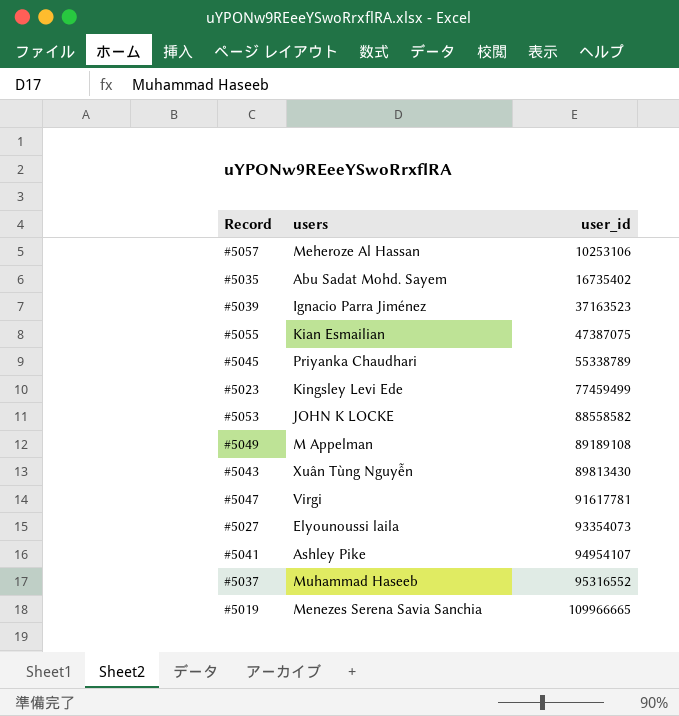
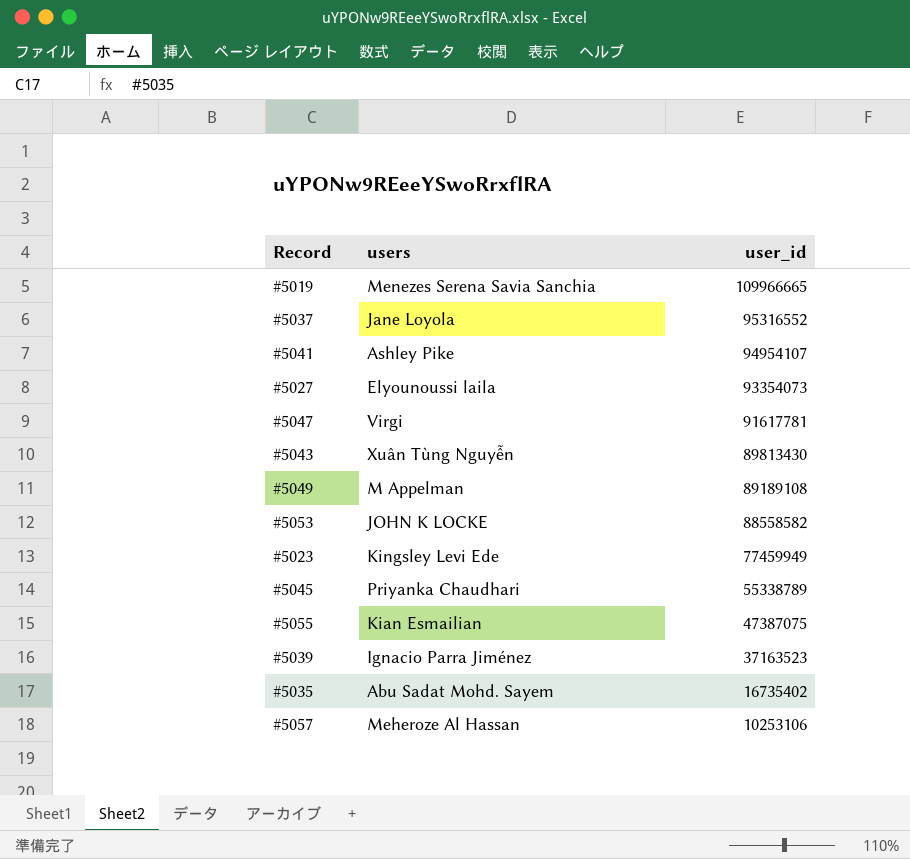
row order: user_id ascending -> user_id descending
#5037 | users: Muhammad Haseeb -> Jane Loyola
#5023 | user_id: 77459499 -> 77459949

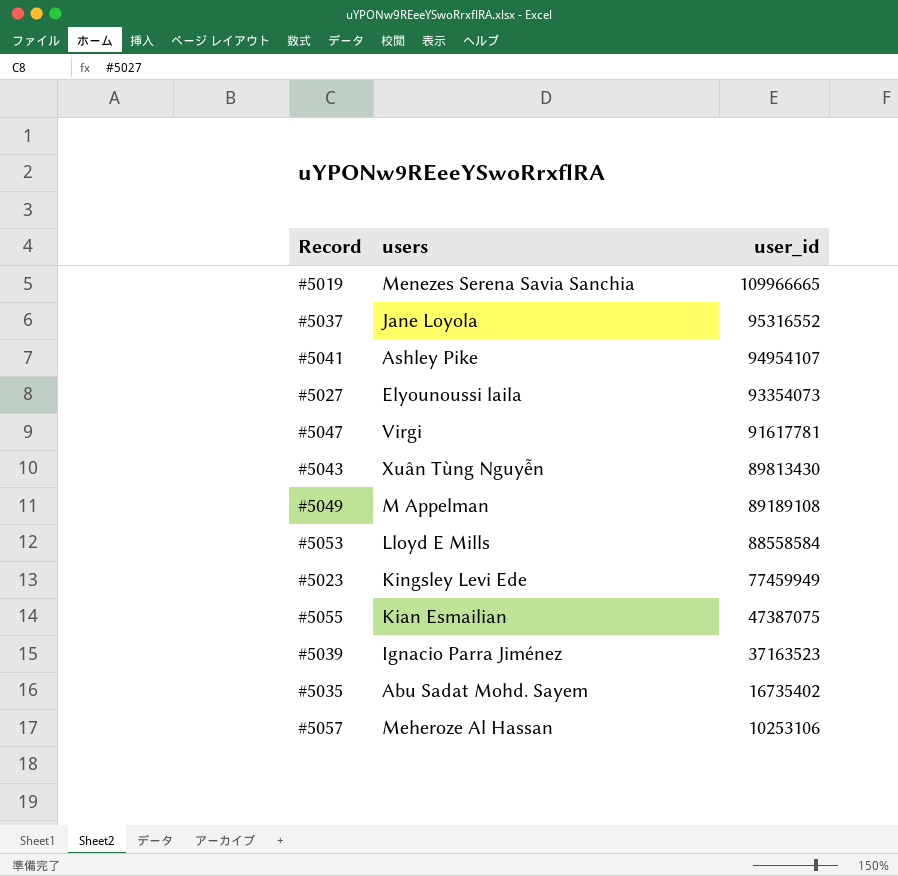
row #5045: Priyanka Chaudhari | 55338789 -> none
#5053 | users: JOHN K LOCKE -> Lloyd E Mills
#5053 | user_id: 88558582 -> 88558584

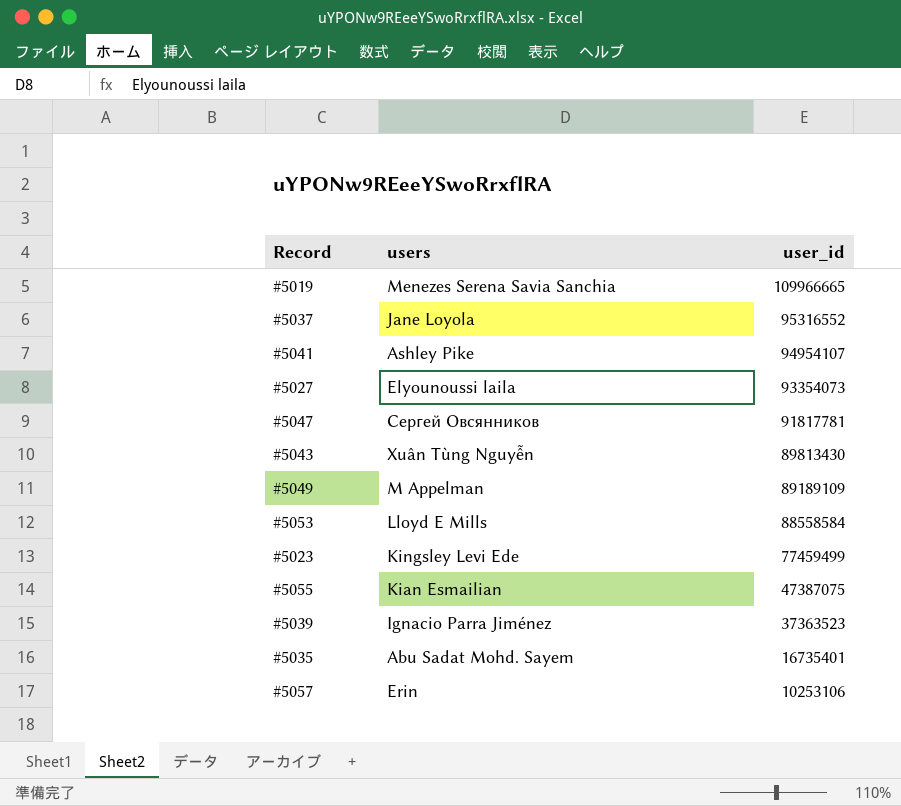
#5047 | users: Virgi -> Сергей Овсянников
#5047 | user_id: 91617781 -> 91817781
#5049 | user_id: 89189108 -> 89189109
#5023 | user_id: 77459949 -> 77459499
#5039 | user_id: 37163523 -> 37363523
#5035 | user_id: 16735402 -> 16735401
#5057 | users: Meheroze Al Hassan -> Erin

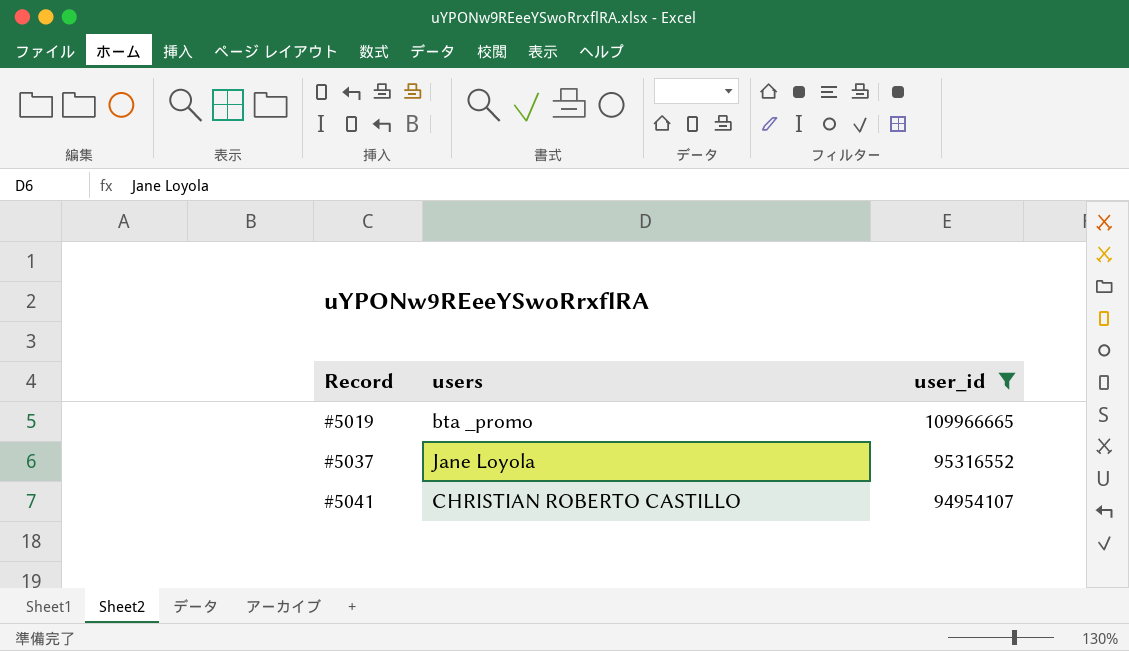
filter: none -> user_id >= 94954107
#5019 | users: Menezes Serena Savia Sanchia -> bta _promo
#5041 | users: Ashley Pike -> CHRISTIAN ROBERTO CASTILLO

